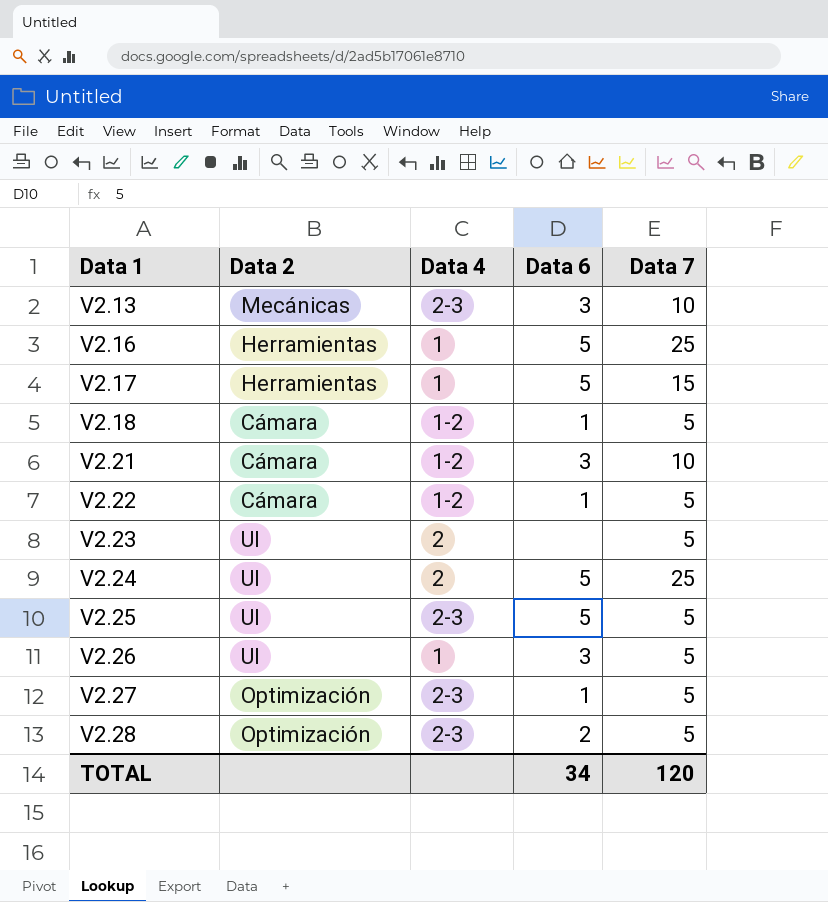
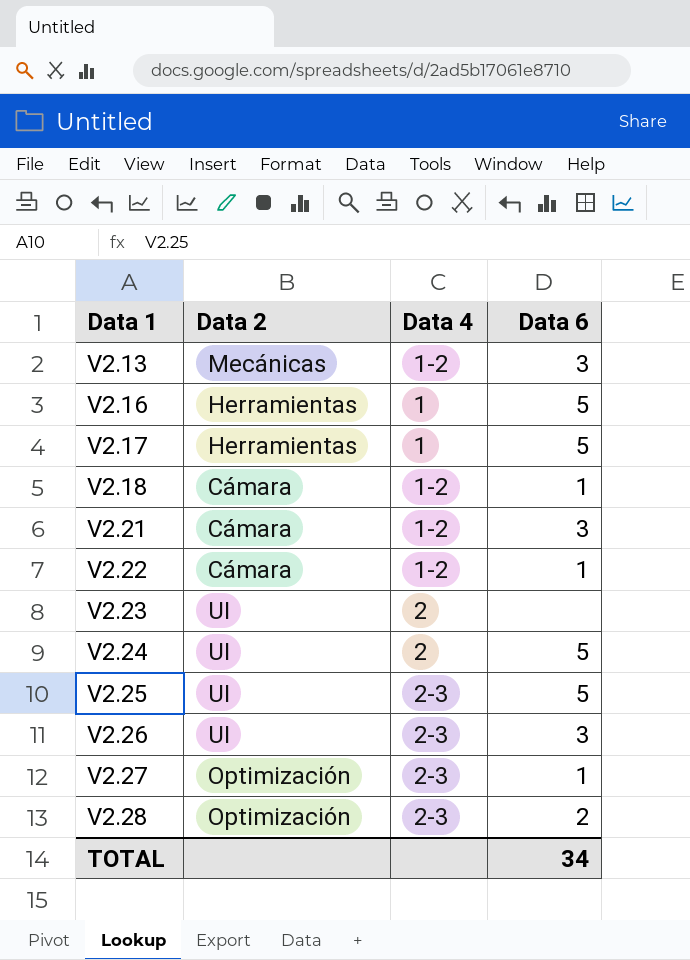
column Data 7 | position: 5 -> none
V2.13 | Data 4: 2-3 -> 1-2
V2.26 | Data 4: 1 -> 2-3

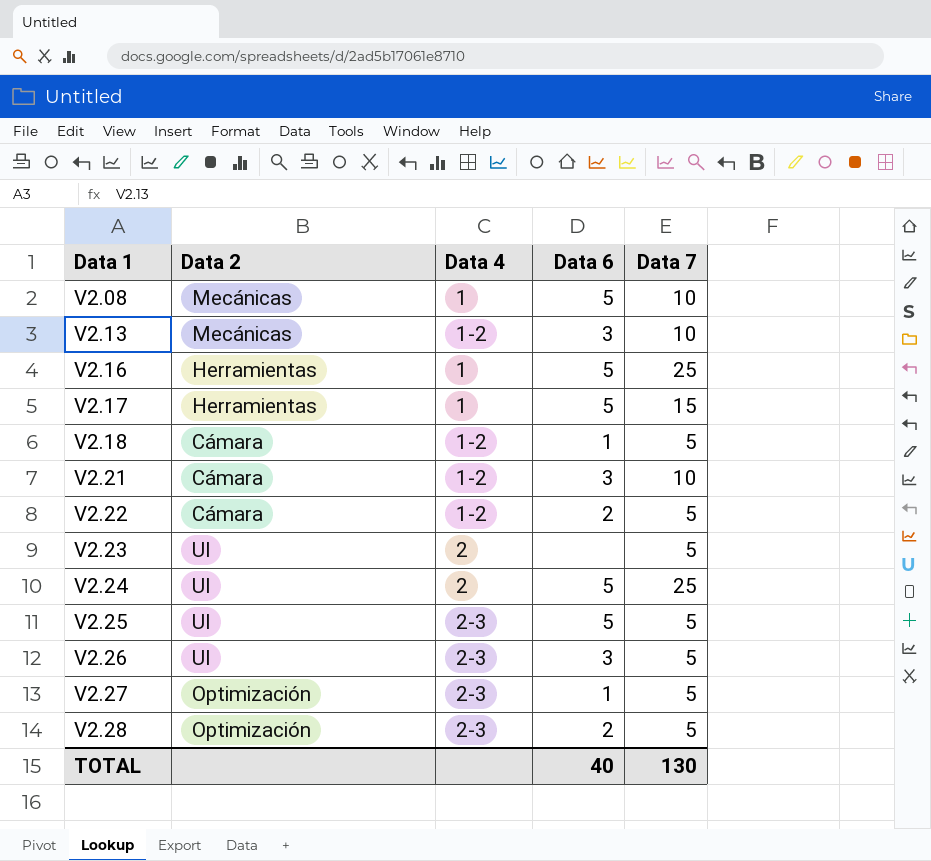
column Data 7 | position: none -> 5
row V2.08: none -> Mecánicas | 1 | 5 | 10
V2.22 | Data 6: 1 -> 2
TOTAL | Data 6: 34 -> 40

